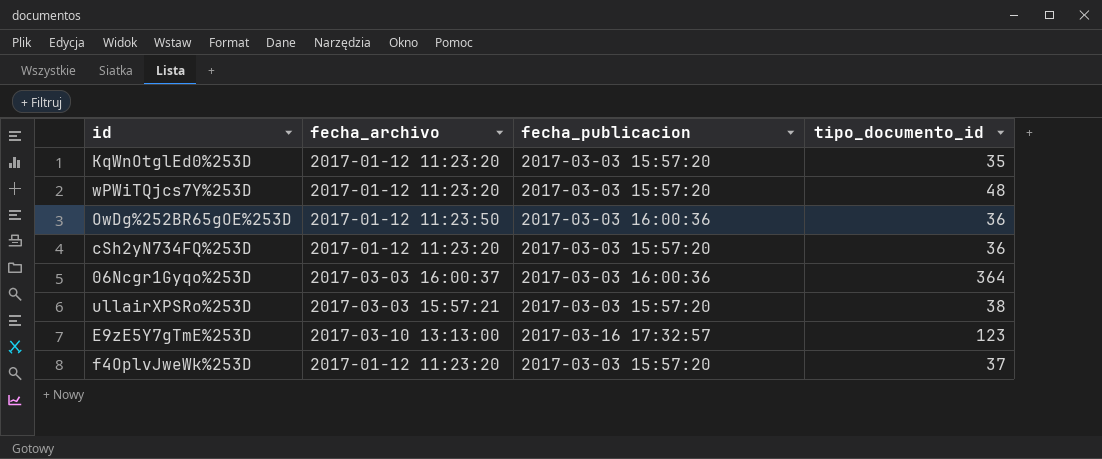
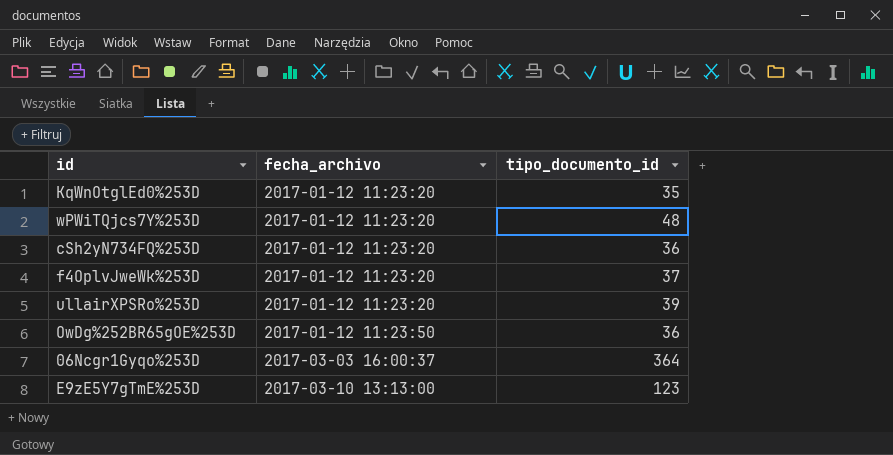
row order: none -> fecha_archivo ascending
column fecha_publicacion | position: 3 -> none
ullairXPSRo%253D | fecha_archivo: 2017-03-03 15:57:21 -> 2017-01-12 11:23:20
ullairXPSRo%253D | tipo_documento_id: 38 -> 39

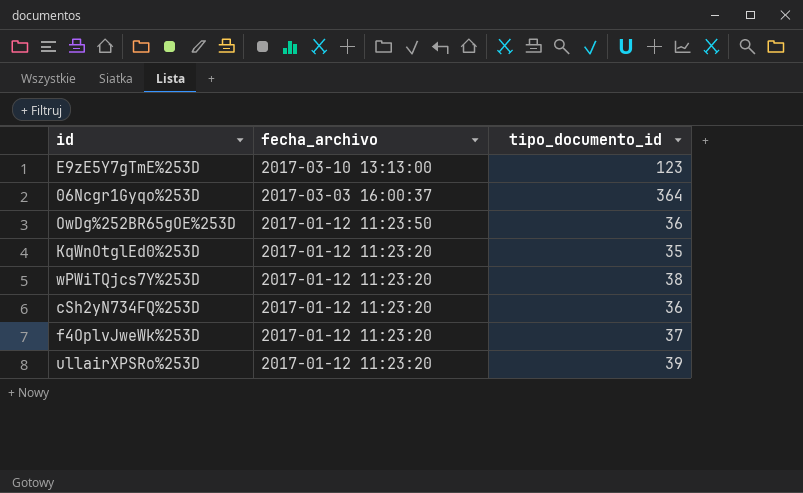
row order: fecha_archivo ascending -> fecha_archivo descending
wPWiTQjcs7Y%253D | tipo_documento_id: 48 -> 38

